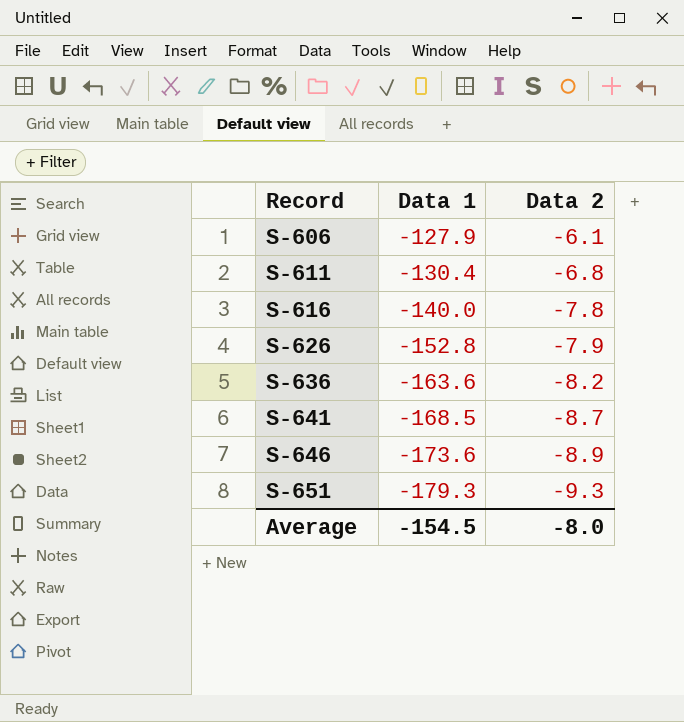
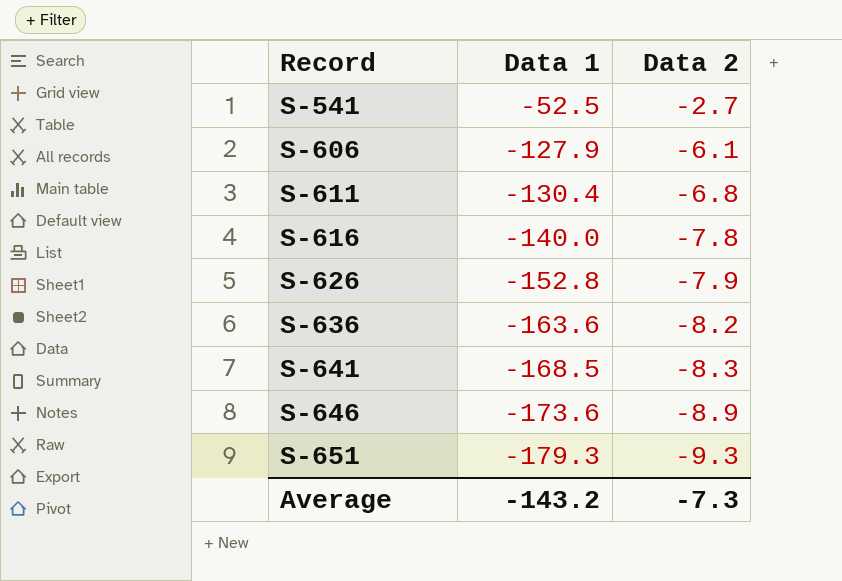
row S-541: none -> -52.5 | -2.7
S-641 | Data 2: -8.7 -> -8.3
Average | Data 1: -154.5 -> -143.2
Average | Data 2: -8.0 -> -7.3

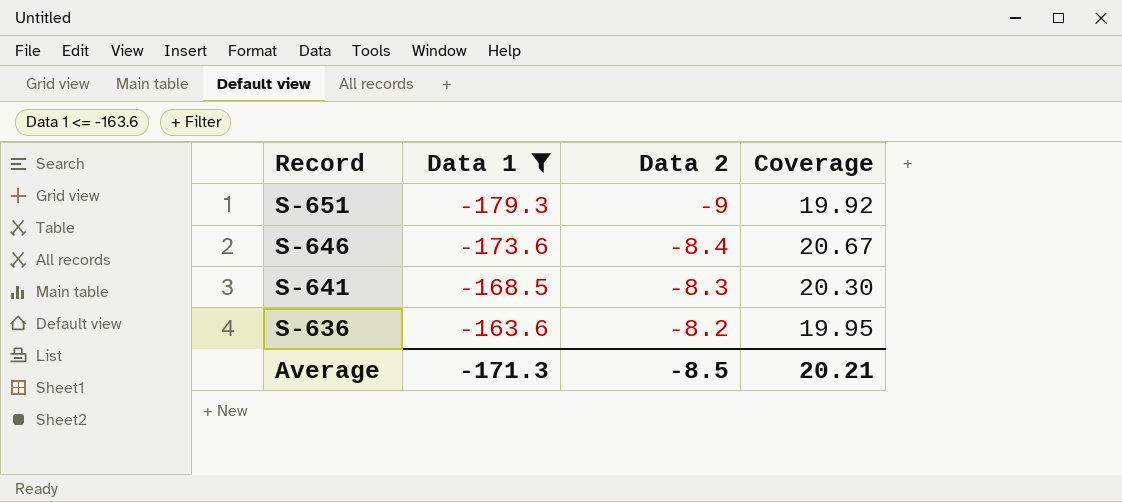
filter: none -> Data 1 <= -163.6
row order: Record ascending -> Record descending
column Coverage | formula: none -> [Data 1] / [Data 2]
S-651 | Data 2: -9.3 -> -9
S-646 | Data 2: -8.9 -> -8.4
Average | Data 1: -143.2 -> -171.3
Average | Data 2: -7.3 -> -8.5

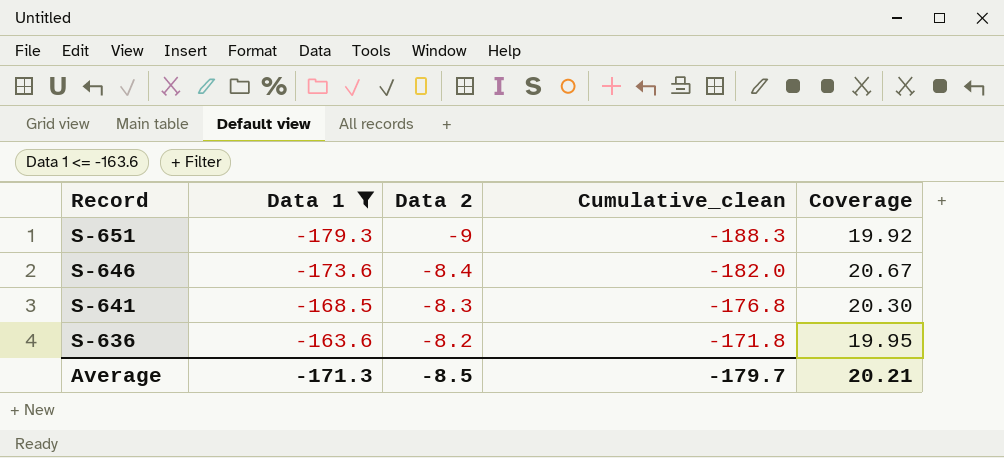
column Cumulative_clean | formula: none -> [Data 1] + [Data 2]

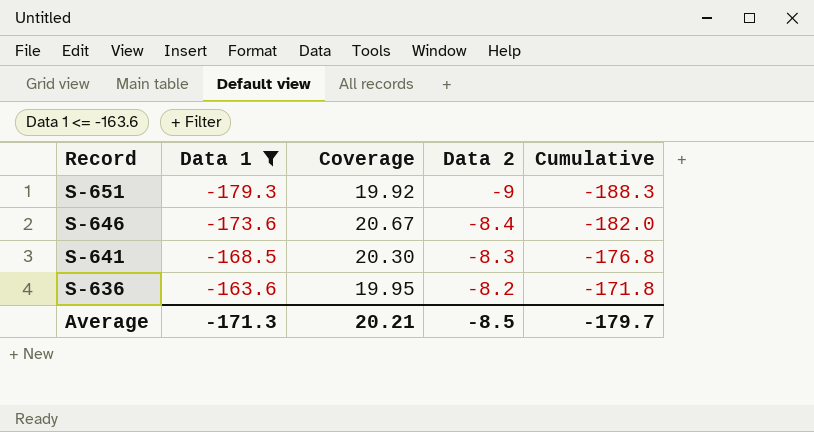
column Coverage | position: 5 -> 3
column name: Cumulative_clean -> Cumulative

